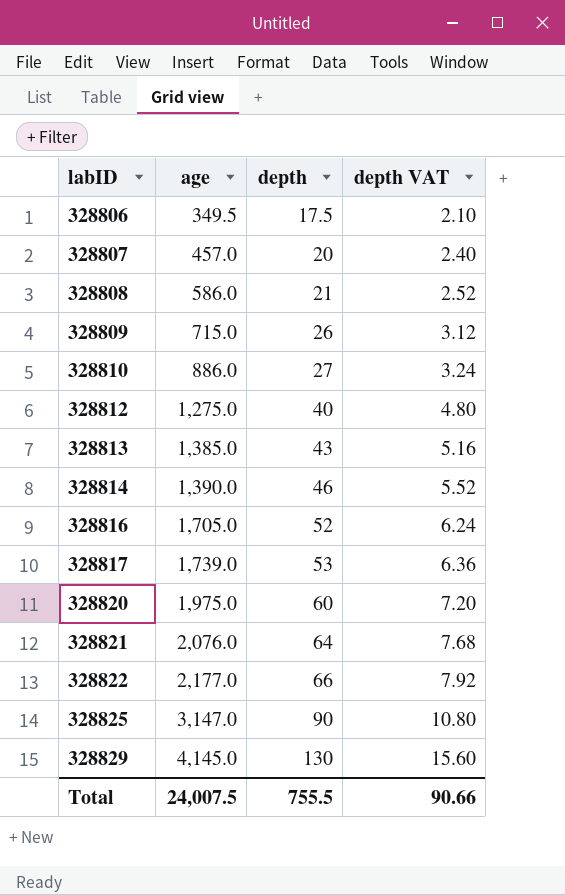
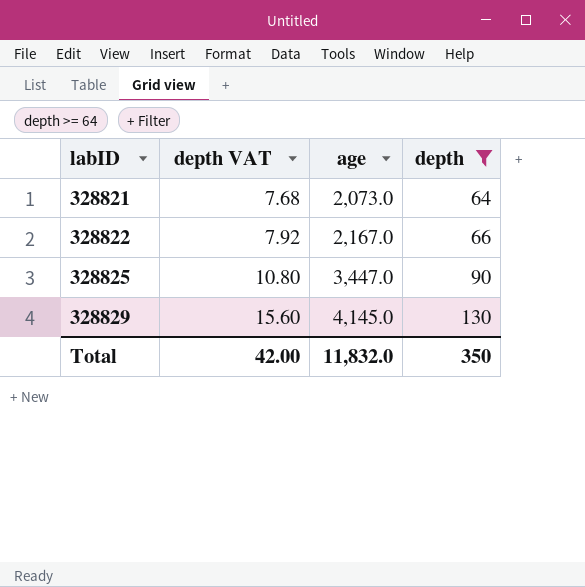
filter: none -> depth >= 64
column depth VAT | position: 4 -> 2
328821 | age: 2,076.0 -> 2,073.0
328822 | age: 2,177.0 -> 2,167.0
328825 | age: 3,147.0 -> 3,447.0
Total | depth VAT: 90.66 -> 42.00
Total | age: 24,007.5 -> 11,832.0
Total | depth: 755.5 -> 350

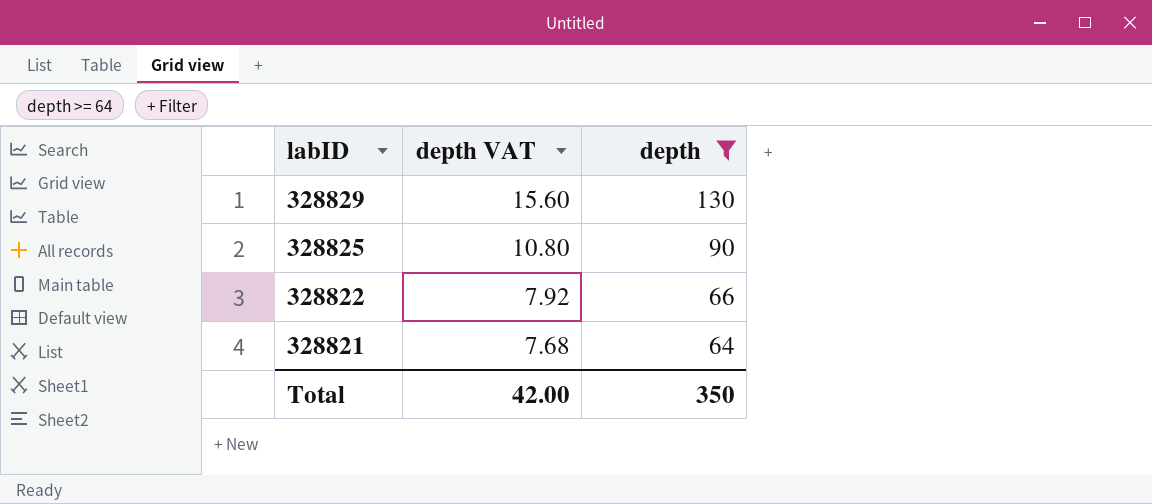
row order: labID ascending -> labID descending
column age | position: 3 -> none

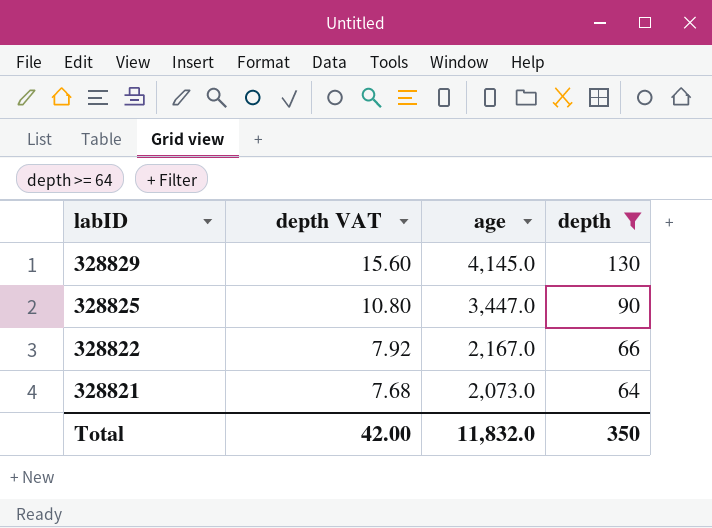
column age | position: none -> 3

